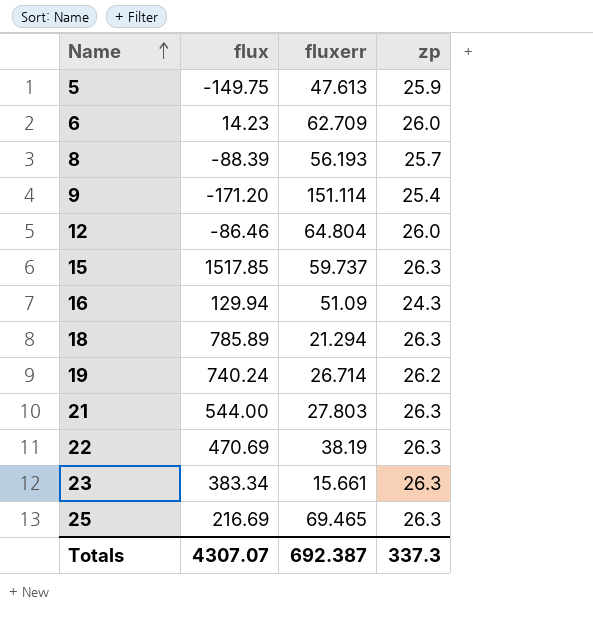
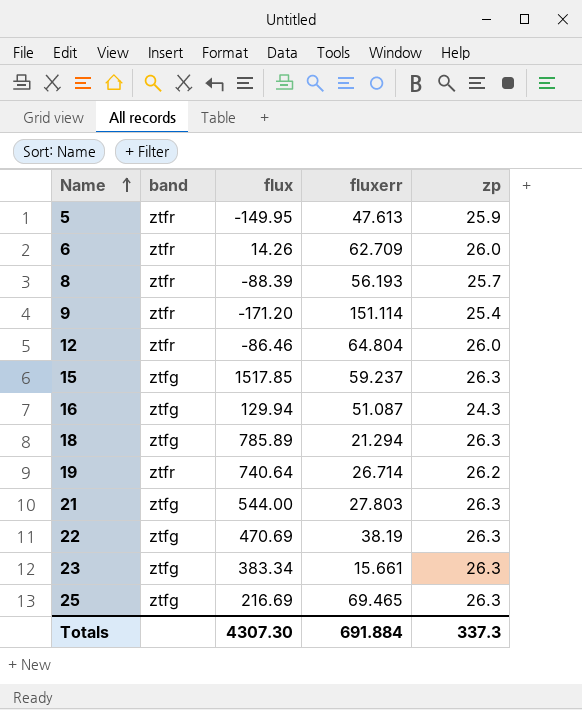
column band | position: none -> 2
5 | flux: -149.75 -> -149.95
6 | flux: 14.23 -> 14.26
15 | fluxerr: 59.737 -> 59.237
16 | fluxerr: 51.09 -> 51.087
19 | flux: 740.24 -> 740.64
Totals | flux: 4307.07 -> 4307.30
Totals | fluxerr: 692.387 -> 691.884

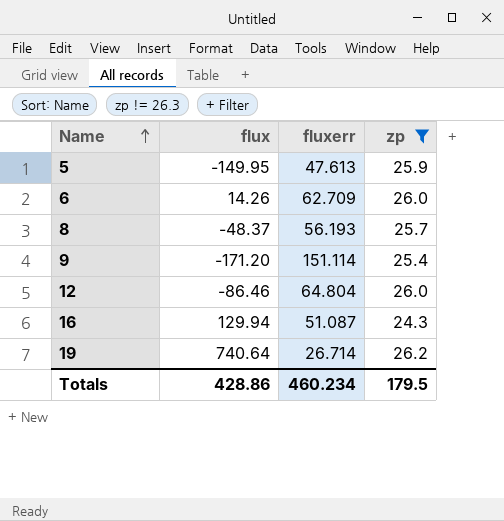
filter: none -> zp != 26.3
column band | position: 2 -> none
8 | flux: -88.39 -> -48.37
Totals | flux: 4307.30 -> 428.86
Totals | fluxerr: 691.884 -> 460.234
Totals | zp: 337.3 -> 179.5

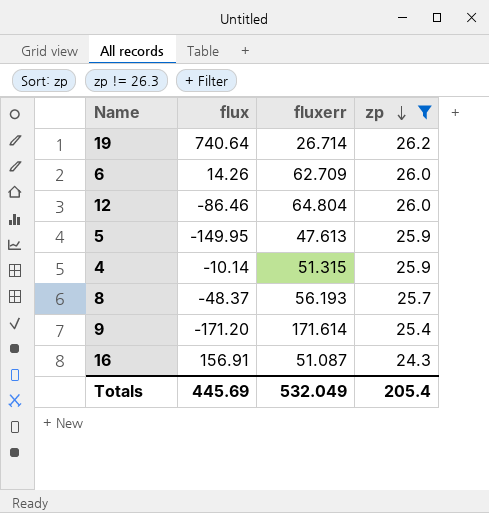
row order: Name ascending -> zp descending
row 4: none -> -10.14 | 51.315 | 25.9
9 | fluxerr: 151.114 -> 171.614
16 | flux: 129.94 -> 156.91
Totals | flux: 428.86 -> 445.69
Totals | fluxerr: 460.234 -> 532.049
Totals | zp: 179.5 -> 205.4

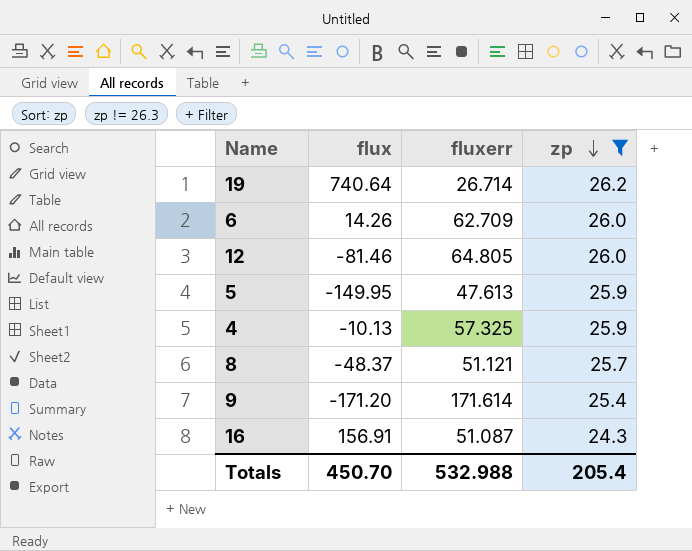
12 | flux: -86.46 -> -81.46
12 | fluxerr: 64.804 -> 64.805
4 | flux: -10.14 -> -10.13
4 | fluxerr: 51.315 -> 57.325
8 | fluxerr: 56.193 -> 51.121
Totals | flux: 445.69 -> 450.70
Totals | fluxerr: 532.049 -> 532.988

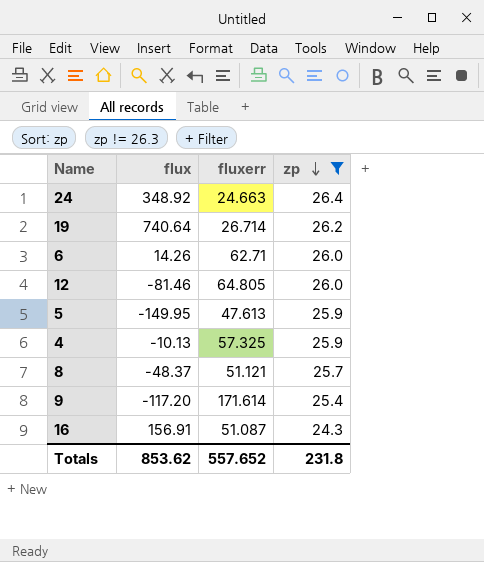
row 24: none -> 348.92 | 24.663 | 26.4
6 | fluxerr: 62.709 -> 62.71
9 | flux: -171.20 -> -117.20
Totals | flux: 450.70 -> 853.62
Totals | fluxerr: 532.988 -> 557.652
Totals | zp: 205.4 -> 231.8

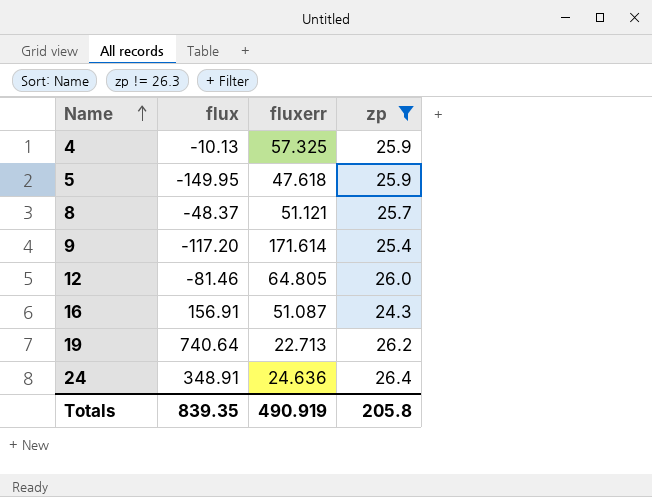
row order: zp descending -> Name ascending
row 6: 14.26 | 62.71 | 26.0 -> none
5 | fluxerr: 47.613 -> 47.618
19 | fluxerr: 26.714 -> 22.713
24 | flux: 348.92 -> 348.91
24 | fluxerr: 24.663 -> 24.636
Totals | flux: 853.62 -> 839.35
Totals | fluxerr: 557.652 -> 490.919
Totals | zp: 231.8 -> 205.8

